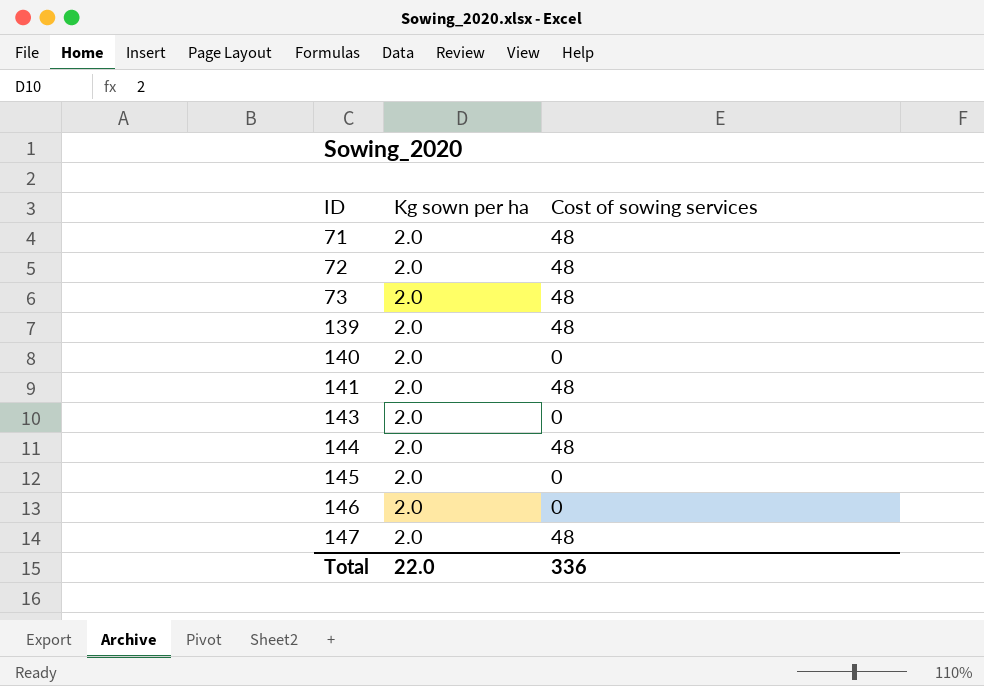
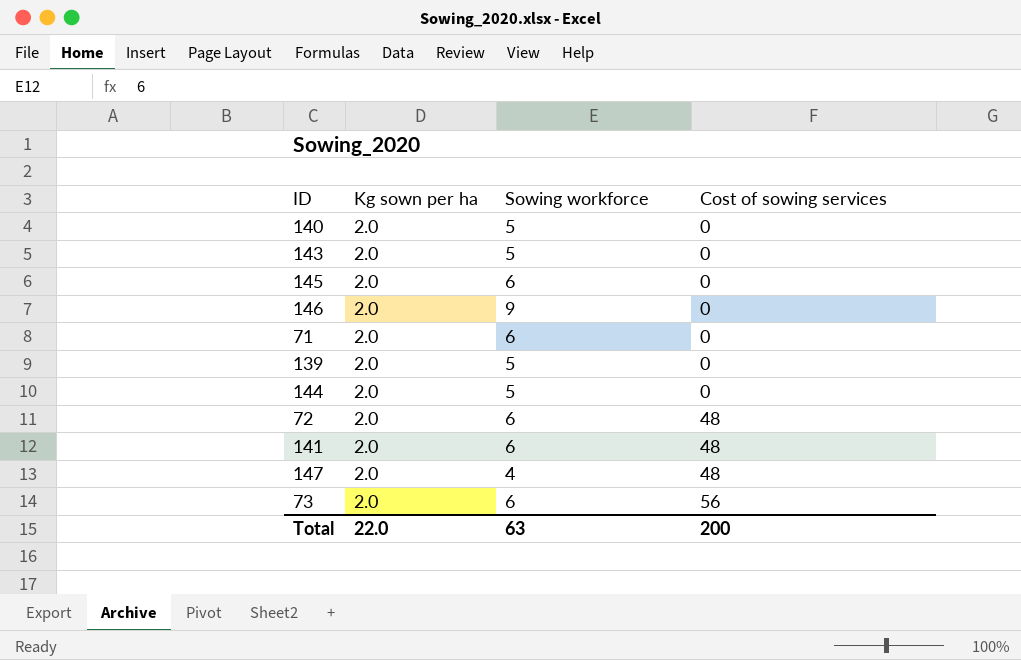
row order: ID ascending -> Cost of sowing services ascending
column Sowing workforce | position: none -> 3
71 | Cost of sowing services: 48 -> 0
139 | Cost of sowing services: 48 -> 0
144 | Cost of sowing services: 48 -> 0
73 | Cost of sowing services: 48 -> 56
Total | Cost of sowing services: 336 -> 200

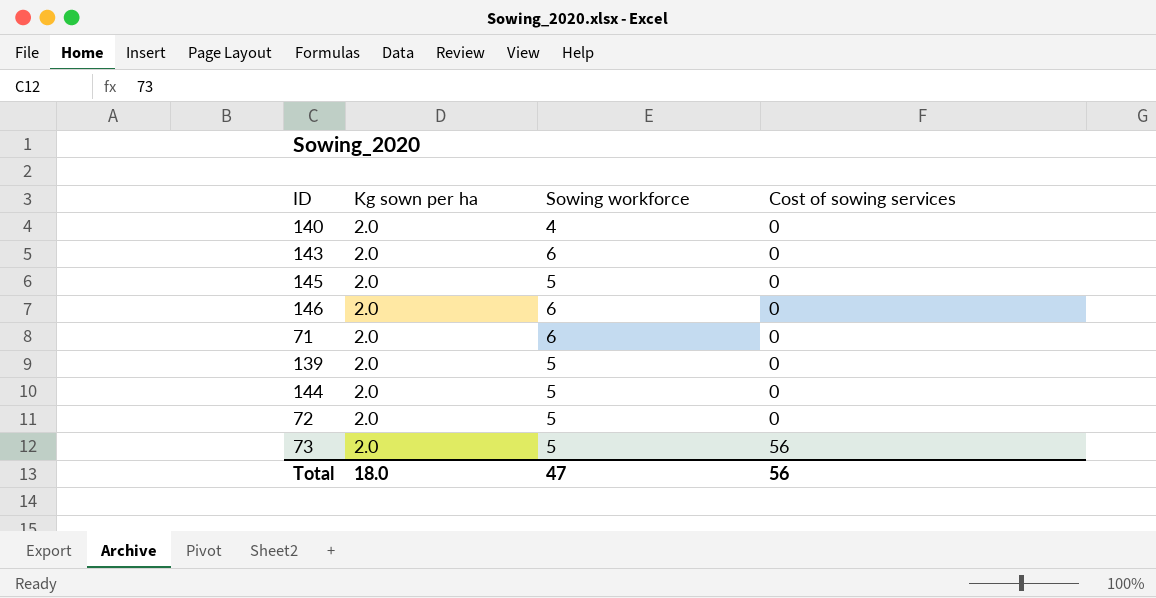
row 141: 2.0 | 6 | 48 -> none
row 147: 2.0 | 4 | 48 -> none
140 | Sowing workforce: 5 -> 4
143 | Sowing workforce: 5 -> 6
145 | Sowing workforce: 6 -> 5
146 | Sowing workforce: 9 -> 6
72 | Sowing workforce: 6 -> 5
72 | Cost of sowing services: 48 -> 0
73 | Sowing workforce: 6 -> 5
Total | Kg sown per ha: 22.0 -> 18.0
Total | Sowing workforce: 63 -> 47
Total | Cost of sowing services: 200 -> 56

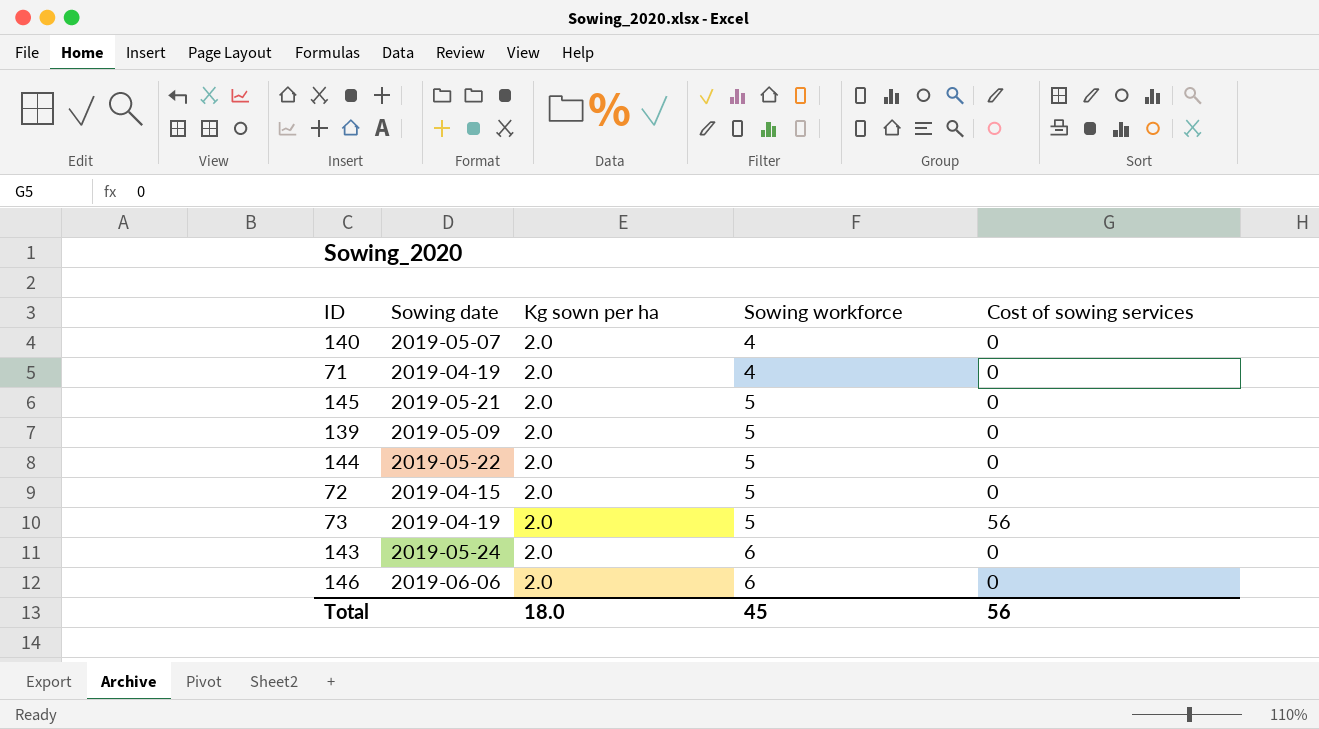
row order: Cost of sowing services ascending -> Sowing workforce ascending
column Sowing date | position: none -> 2
71 | Sowing workforce: 6 -> 4
Total | Sowing workforce: 47 -> 45

